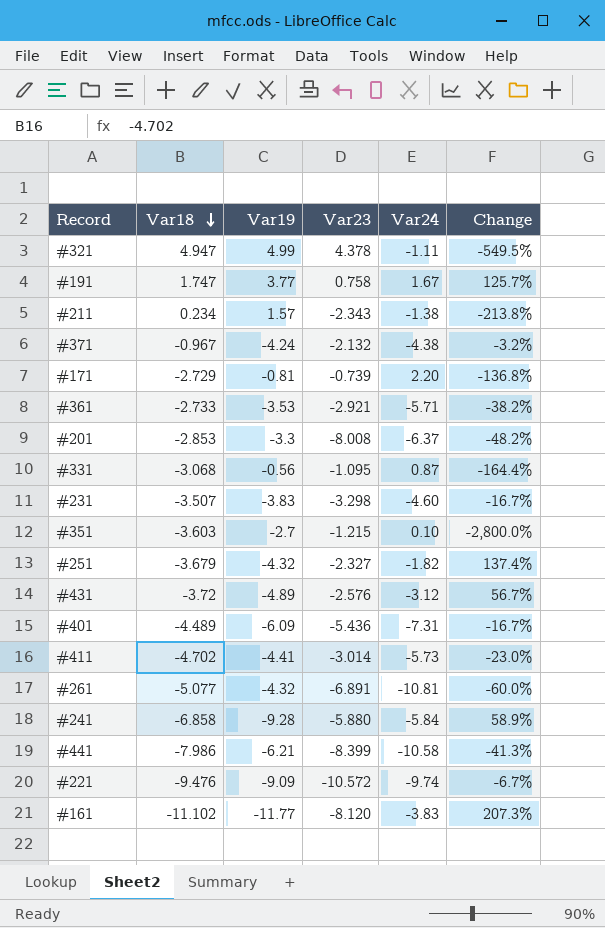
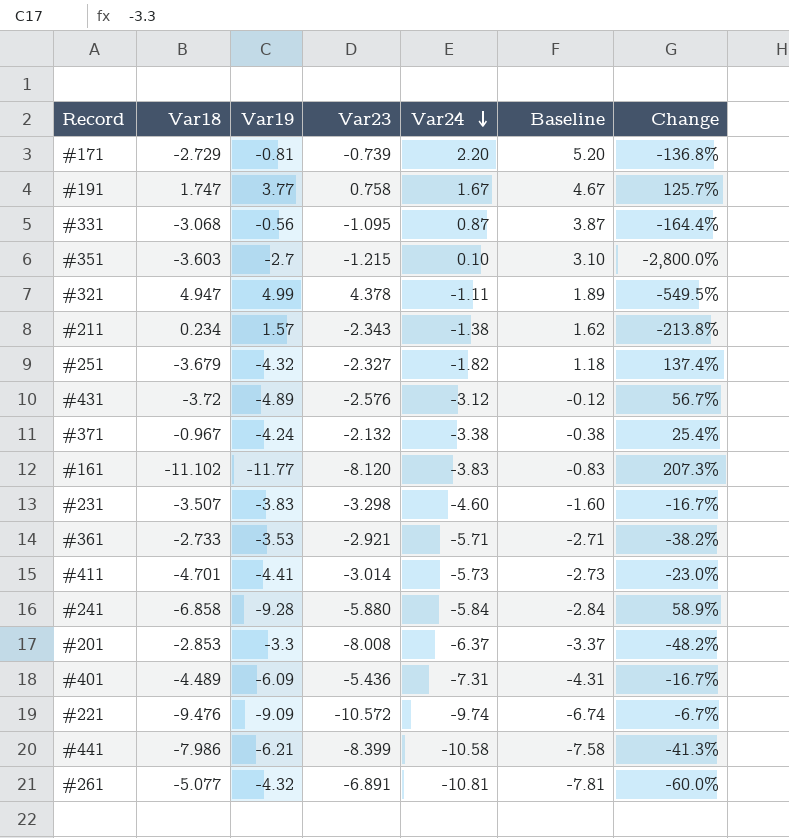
row order: Var18 descending -> Var24 descending
column Baseline | formula: none -> [Var24] + 3
#371 | Var24: -4.38 -> -3.38
#371 | Change: -3.2% -> 25.4%
#411 | Var18: -4.702 -> -4.701

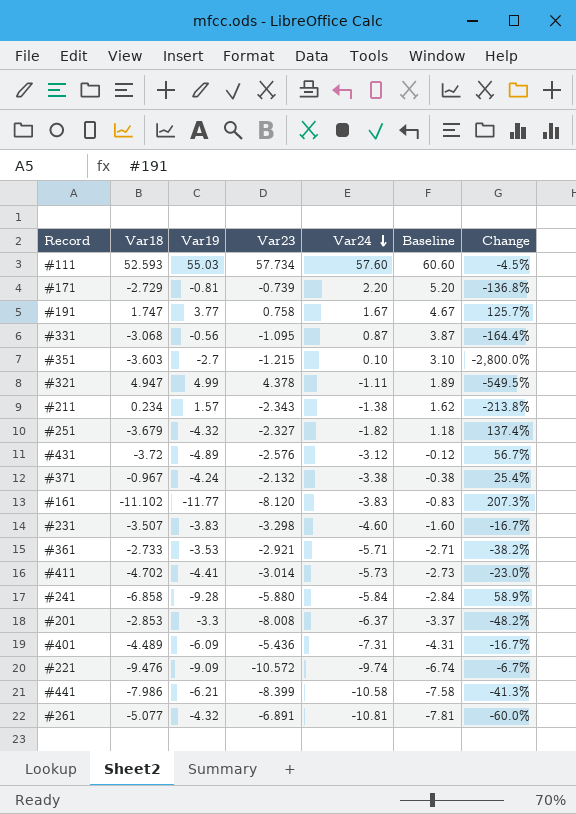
row #111: none -> 52.593 | 55.03 | 57.734 | 57.60 | 60.60 | -4.5%
#411 | Var18: -4.701 -> -4.702

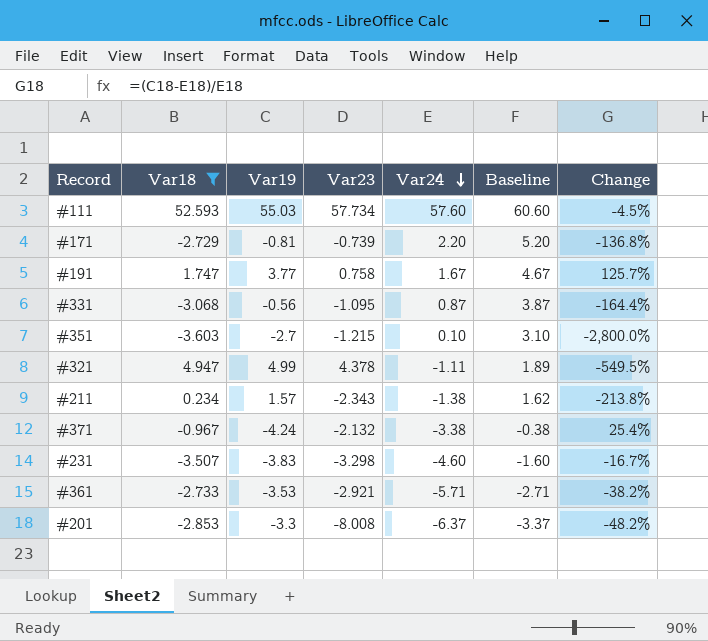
filter: none -> Var18 >= -3.603

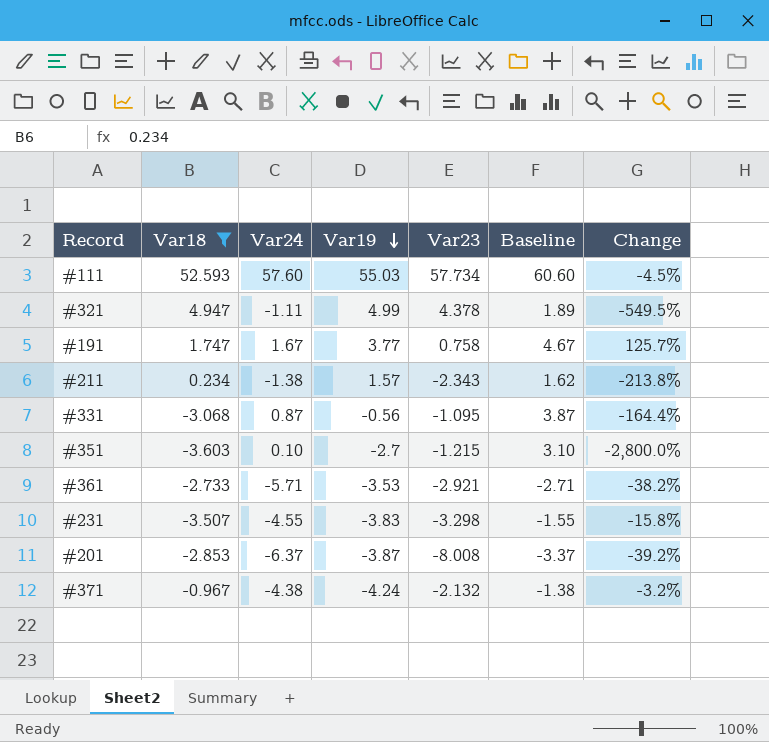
row order: Var24 descending -> Var19 descending
column Var24 | position: 5 -> 3
row #171: -2.729 | -0.81 | -0.739 | 2.20 | 5.20 | -136.8% -> none
#231 | Var24: -4.60 -> -4.55
#231 | Baseline: -1.60 -> -1.55
#231 | Change: -16.7% -> -15.8%
#201 | Var19: -3.3 -> -3.87
#201 | Change: -48.2% -> -39.2%
#371 | Var24: -3.38 -> -4.38
#371 | Baseline: -0.38 -> -1.38
#371 | Change: 25.4% -> -3.2%

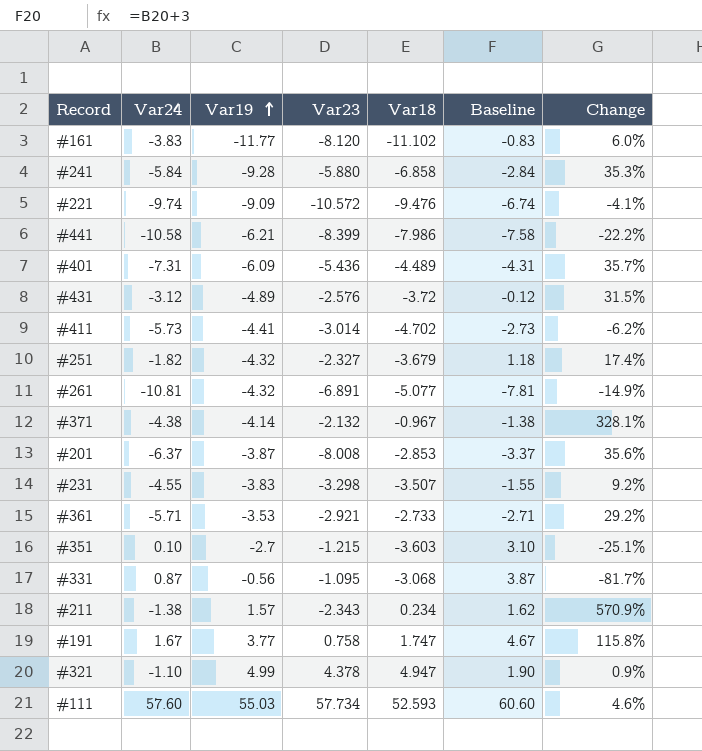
filter: Var18 >= -3.603 -> none
row order: Var19 descending -> Var19 ascending
column Var18 | position: 2 -> 5
column Change | formula: ([Var19] - [Var24]) / [Var24] -> ([Var19] - [Var18]) / [Var18]
#371 | Var19: -4.24 -> -4.14
#321 | Var24: -1.11 -> -1.10
#321 | Baseline: 1.89 -> 1.90

